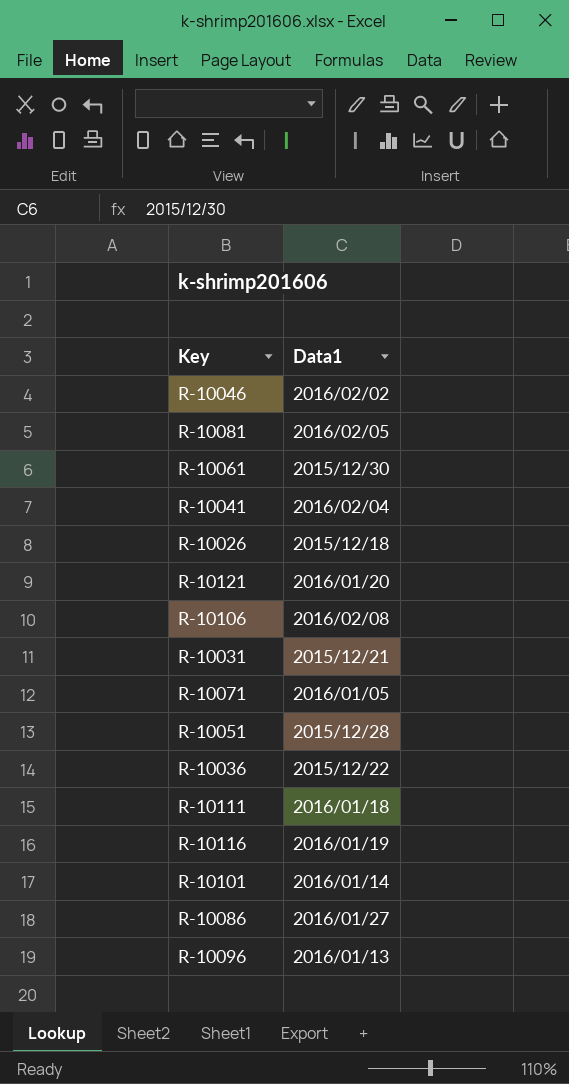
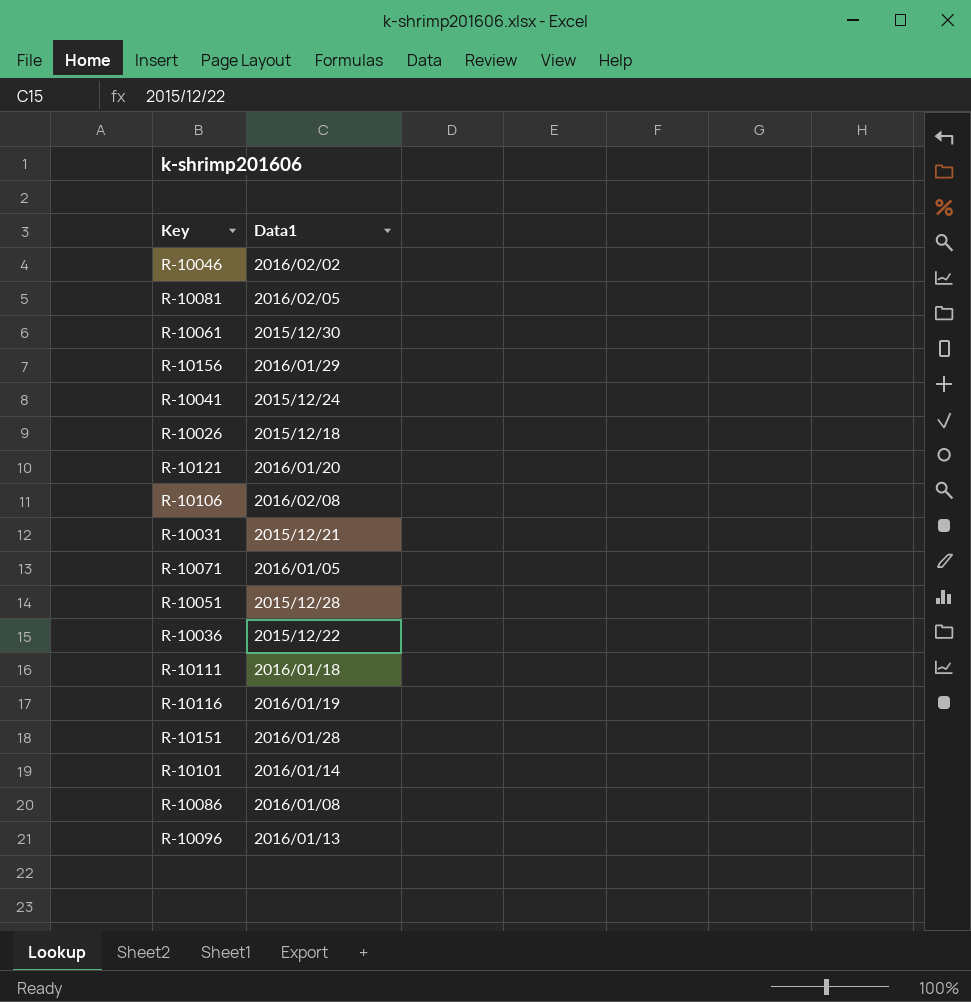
row R-10156: none -> 2016/01/29
R-10041 | Data1: 2016/02/04 -> 2015/12/24
row R-10151: none -> 2016/01/28
R-10086 | Data1: 2016/01/27 -> 2016/01/08

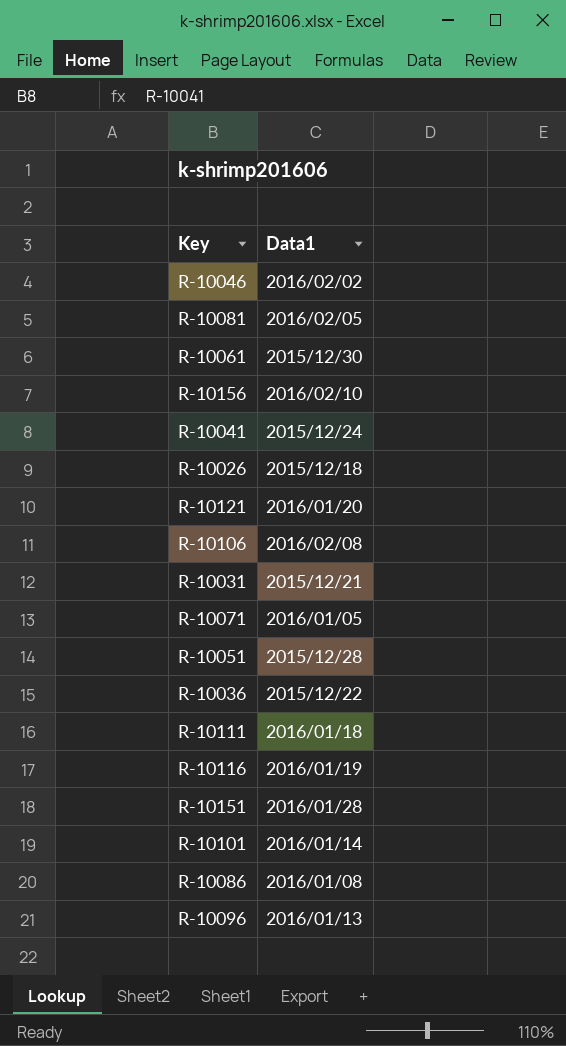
R-10156 | Data1: 2016/01/29 -> 2016/02/10

